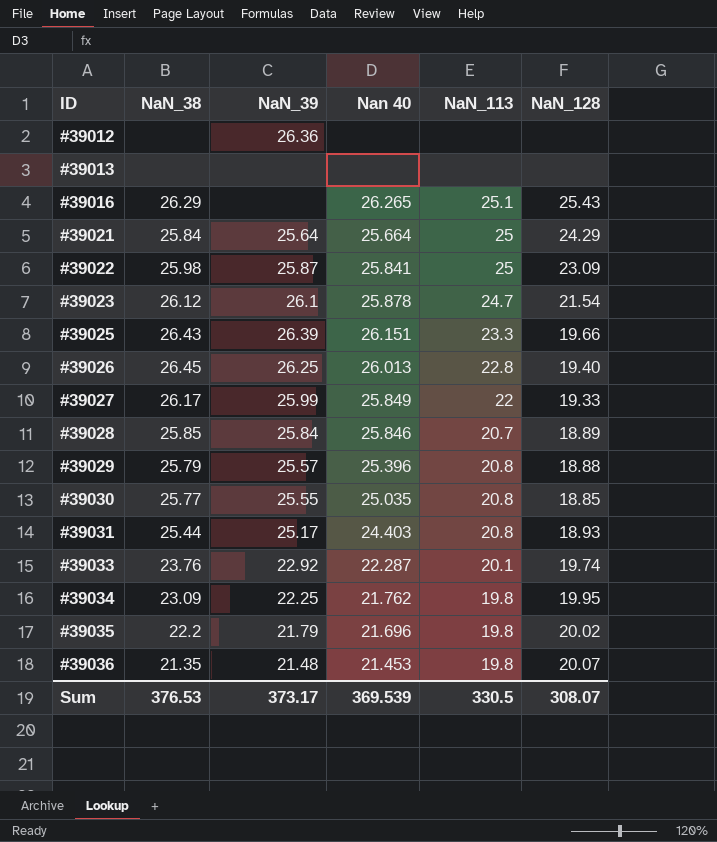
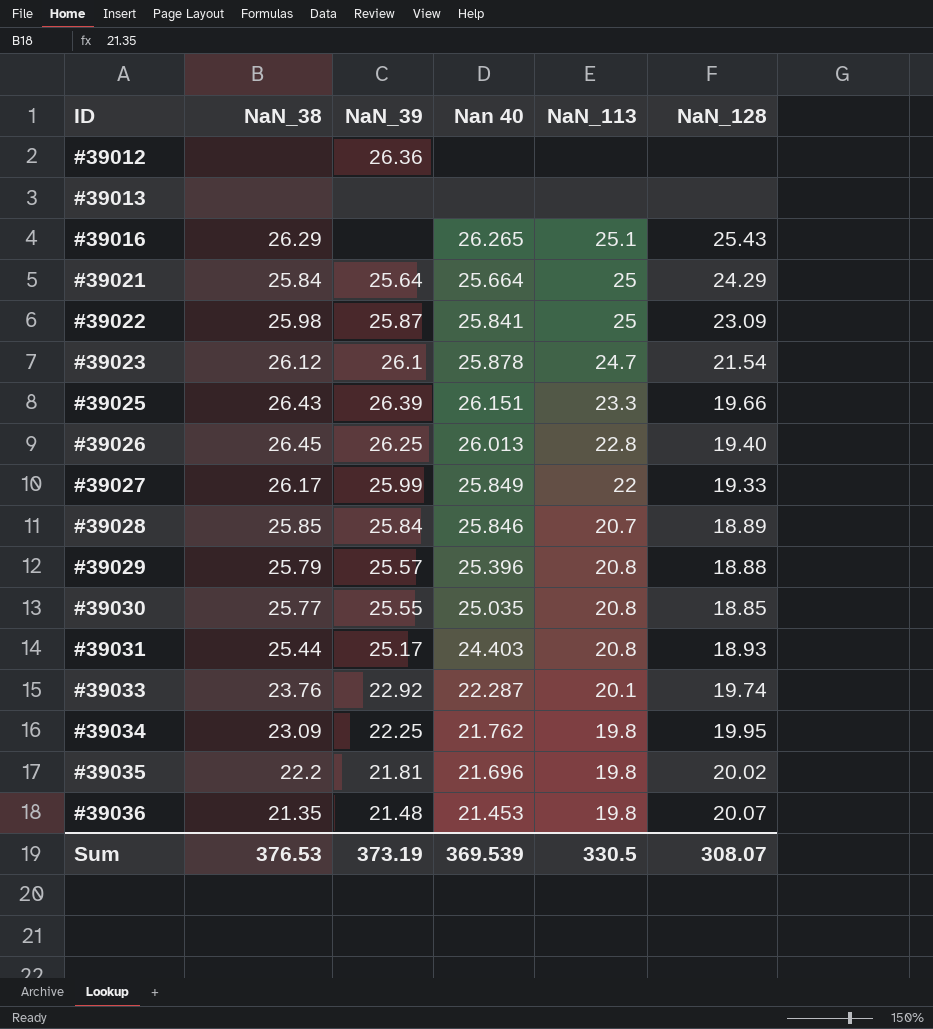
#39035 | NaN_39: 21.79 -> 21.81
Sum | NaN_39: 373.17 -> 373.19

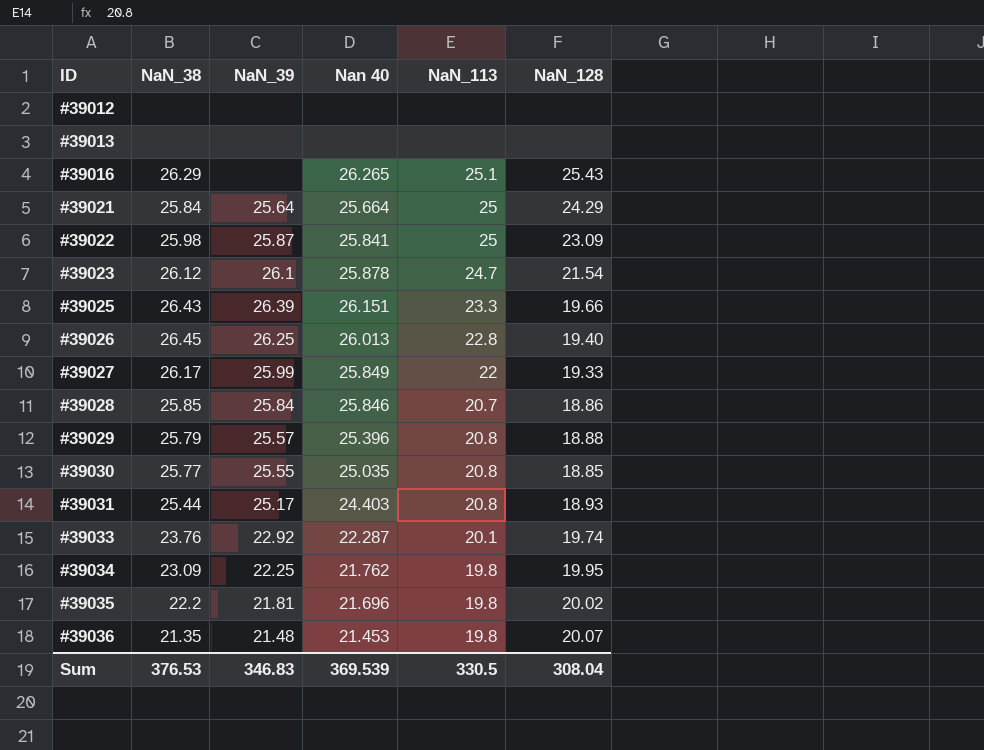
#39012 | NaN_39: 26.36 -> none
#39028 | NaN_128: 18.89 -> 18.86
Sum | NaN_39: 373.19 -> 346.83
Sum | NaN_128: 308.07 -> 308.04

